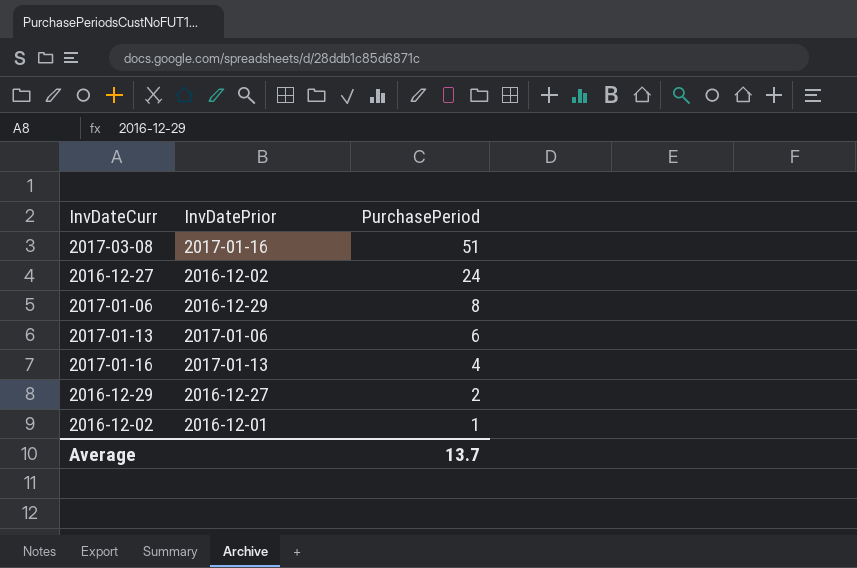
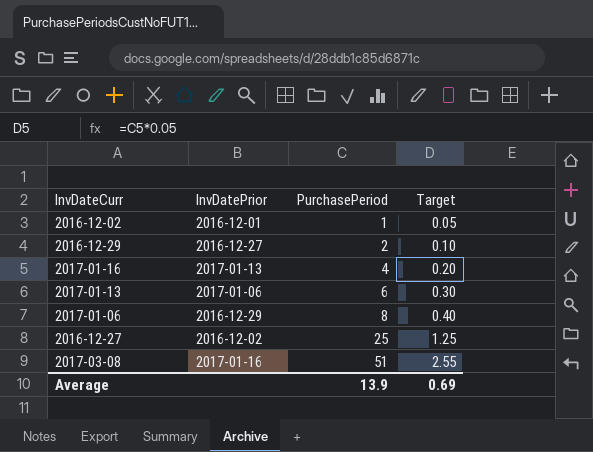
row order: PurchasePeriod descending -> PurchasePeriod ascending
column Target | formula: none -> [PurchasePeriod] * 0.05
2016-12-27 | PurchasePeriod: 24 -> 25
Average | PurchasePeriod: 13.7 -> 13.9

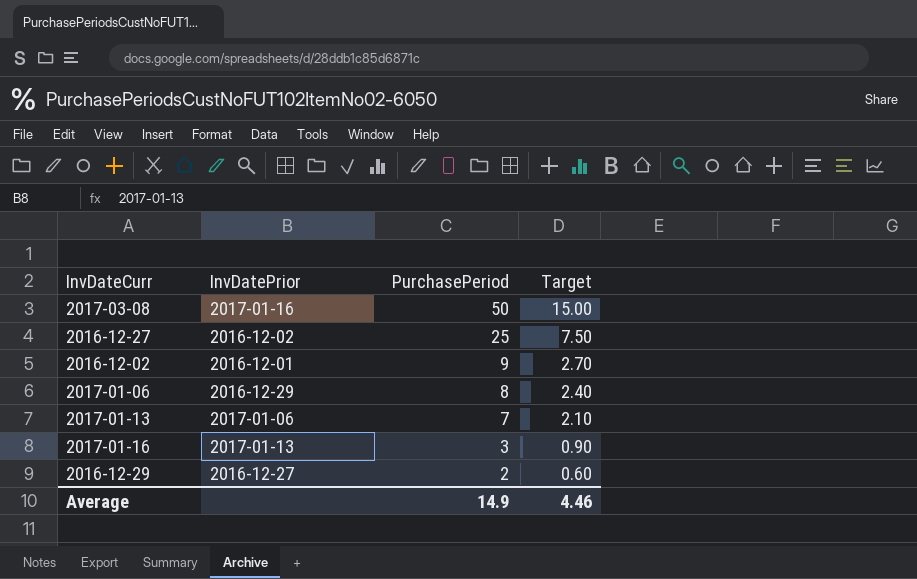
row order: PurchasePeriod ascending -> PurchasePeriod descending
column Target | formula: [PurchasePeriod] * 0.05 -> [PurchasePeriod] * 0.3
2017-03-08 | PurchasePeriod: 51 -> 50
2016-12-02 | PurchasePeriod: 1 -> 9
2017-01-13 | PurchasePeriod: 6 -> 7
2017-01-16 | PurchasePeriod: 4 -> 3
Average | PurchasePeriod: 13.9 -> 14.9
Average | Target: 0.69 -> 4.46

